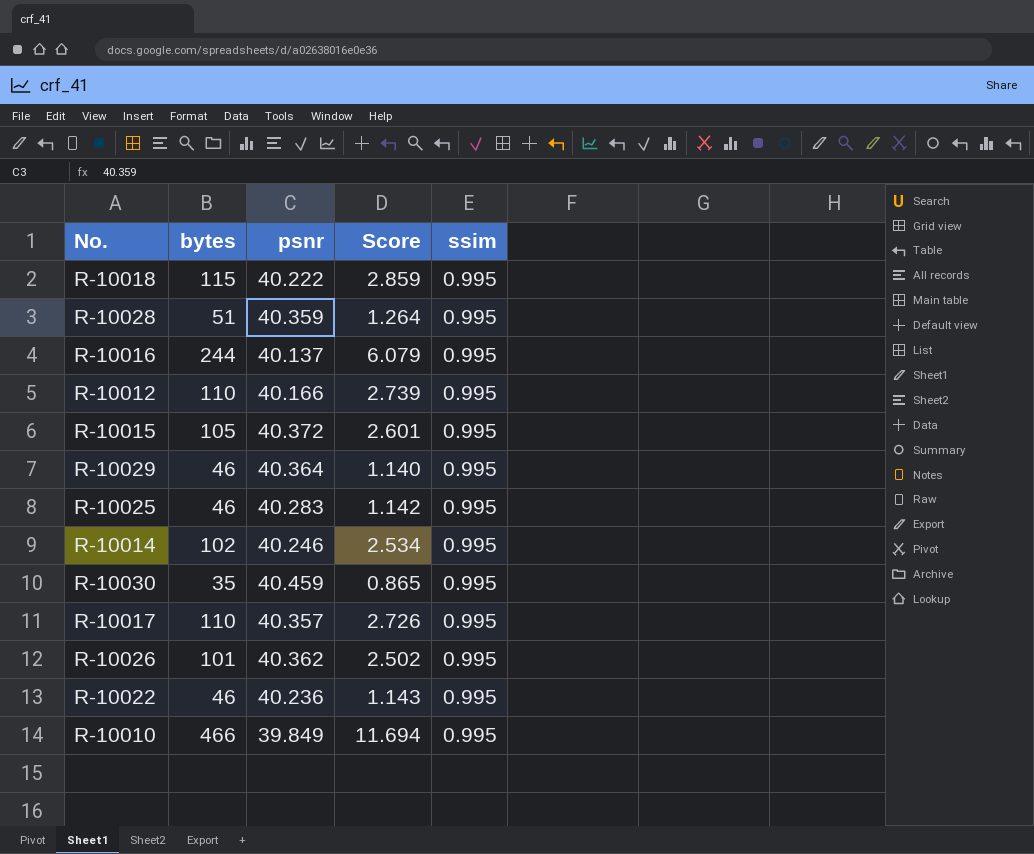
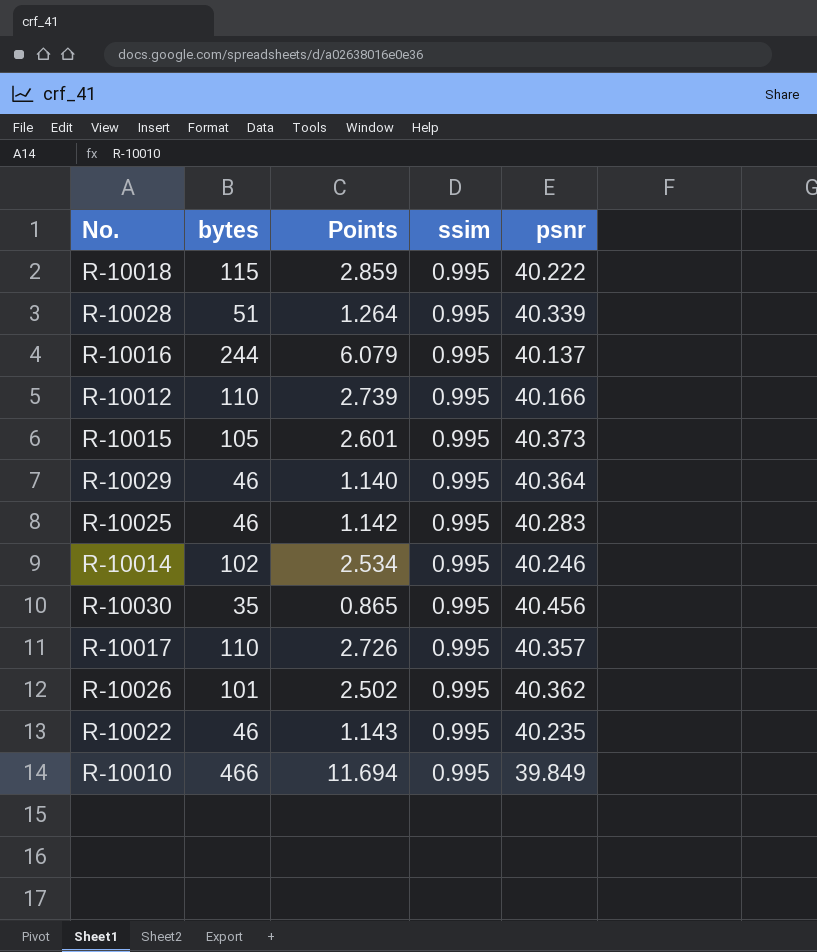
column name: Score -> Points
column psnr | position: 3 -> 5
R-10028 | psnr: 40.359 -> 40.339
R-10015 | psnr: 40.372 -> 40.373
R-10030 | psnr: 40.459 -> 40.456
R-10022 | psnr: 40.236 -> 40.235

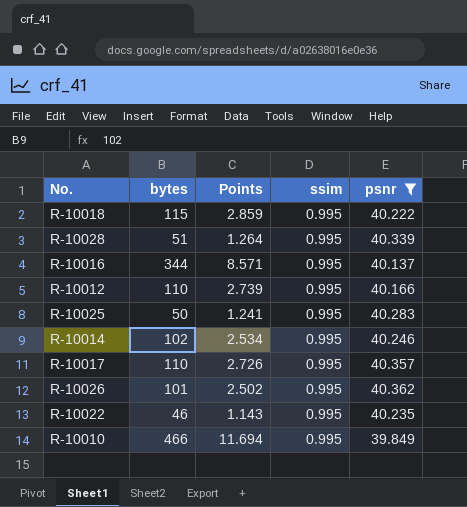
filter: none -> psnr <= 40.362
R-10016 | bytes: 244 -> 344
R-10016 | Points: 6.079 -> 8.571
R-10025 | bytes: 46 -> 50
R-10025 | Points: 1.142 -> 1.241

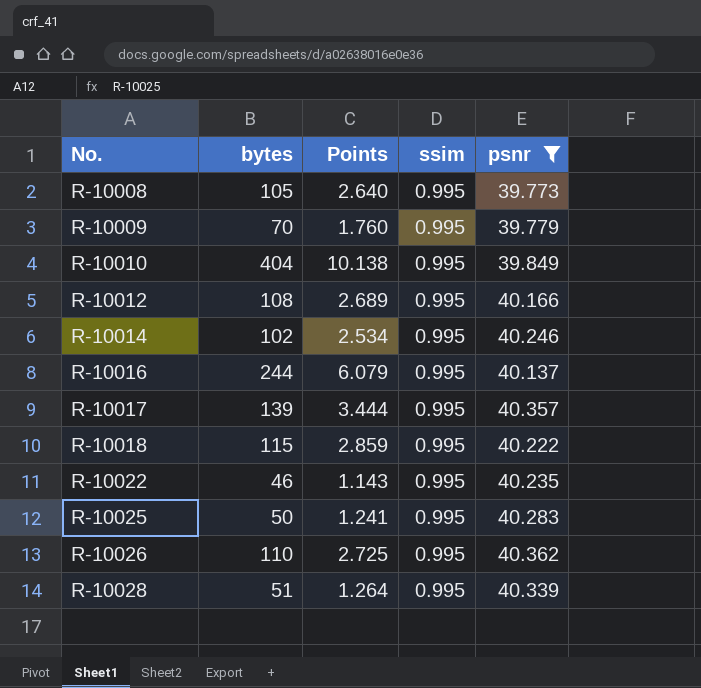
row order: none -> No. ascending
row R-10008: none -> 105 | 2.640 | 0.995 | 39.773
row R-10009: none -> 70 | 1.760 | 0.995 | 39.779
R-10010 | bytes: 466 -> 404
R-10010 | Points: 11.694 -> 10.138
R-10012 | bytes: 110 -> 108
R-10012 | Points: 2.739 -> 2.689
R-10016 | bytes: 344 -> 244
R-10016 | Points: 8.571 -> 6.079
R-10017 | bytes: 110 -> 139
R-10017 | Points: 2.726 -> 3.444
R-10026 | bytes: 101 -> 110
R-10026 | Points: 2.502 -> 2.725

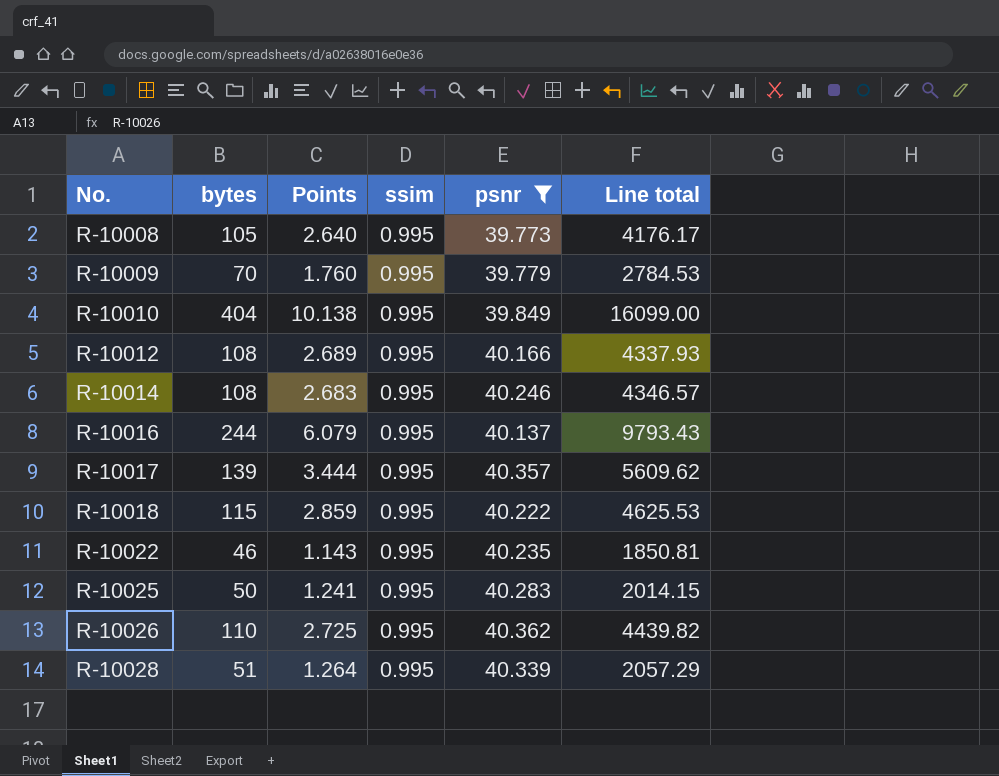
column Line total | formula: none -> [bytes] * [psnr]
R-10014 | bytes: 102 -> 108
R-10014 | Points: 2.534 -> 2.683

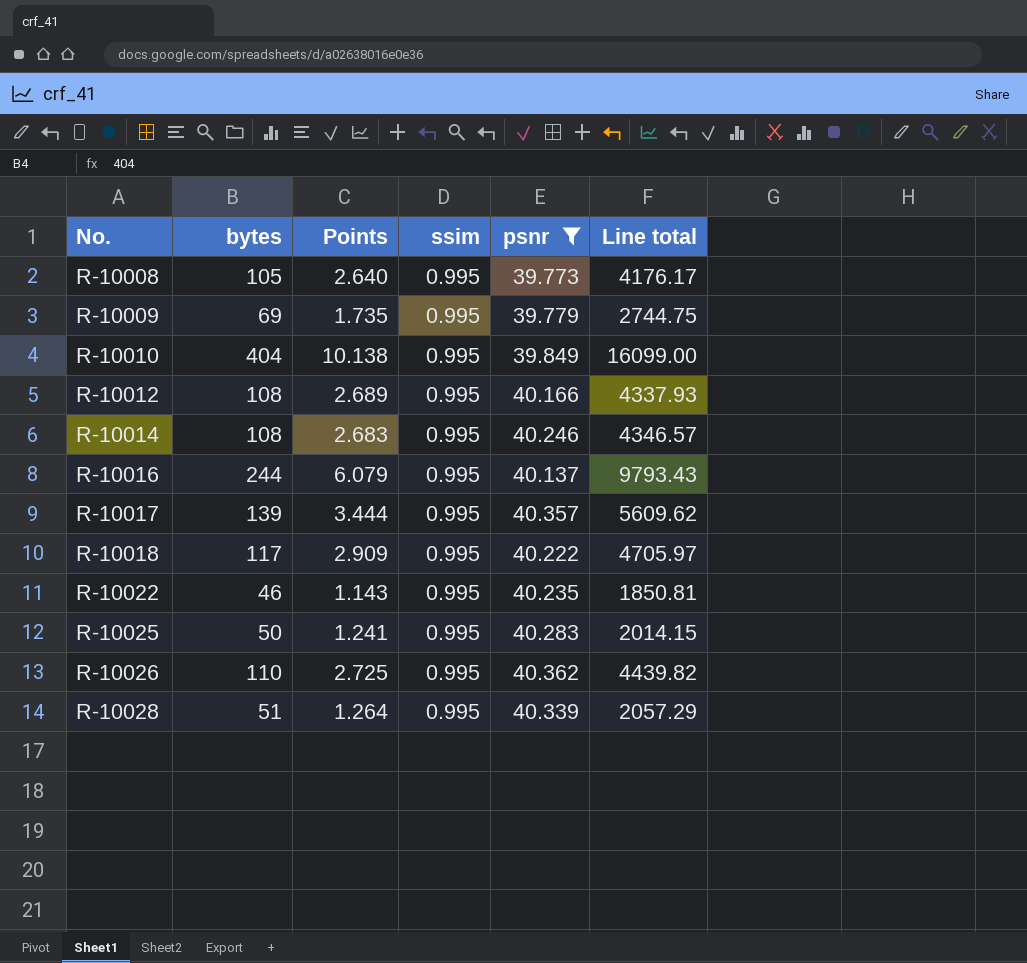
R-10009 | bytes: 70 -> 69
R-10009 | Points: 1.760 -> 1.735
R-10009 | Line total: 2784.53 -> 2744.75
R-10018 | bytes: 115 -> 117
R-10018 | Points: 2.859 -> 2.909
R-10018 | Line total: 4625.53 -> 4705.97

